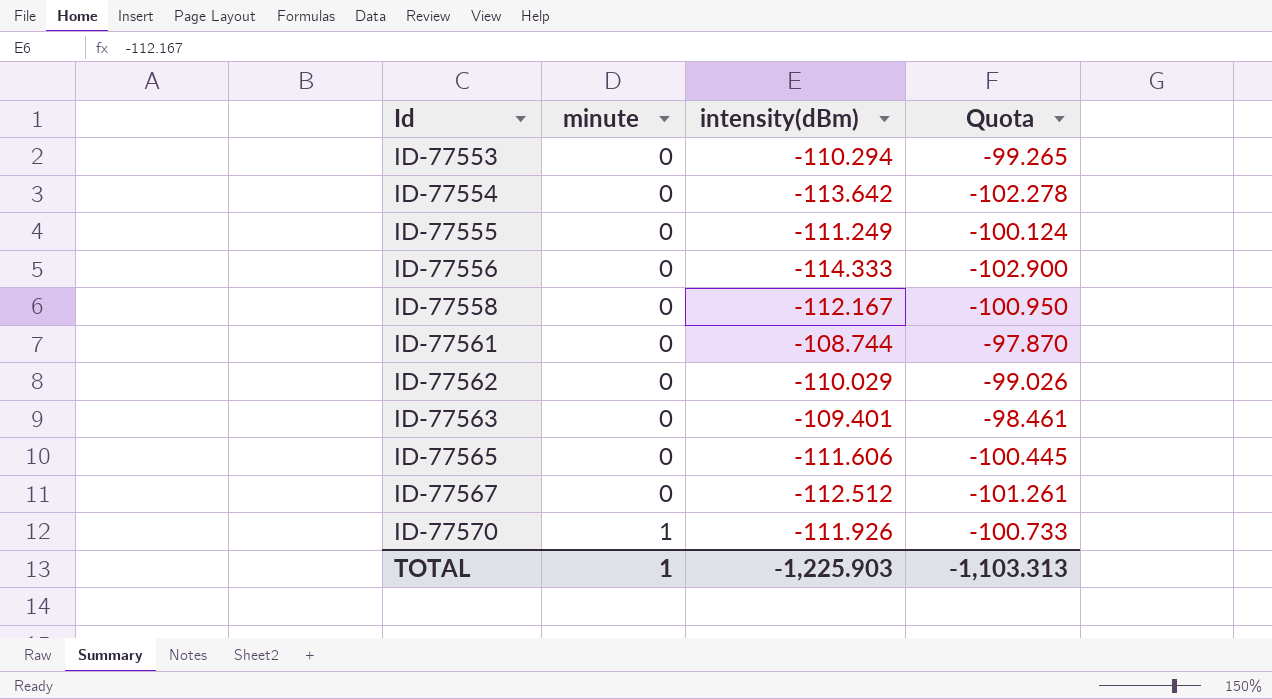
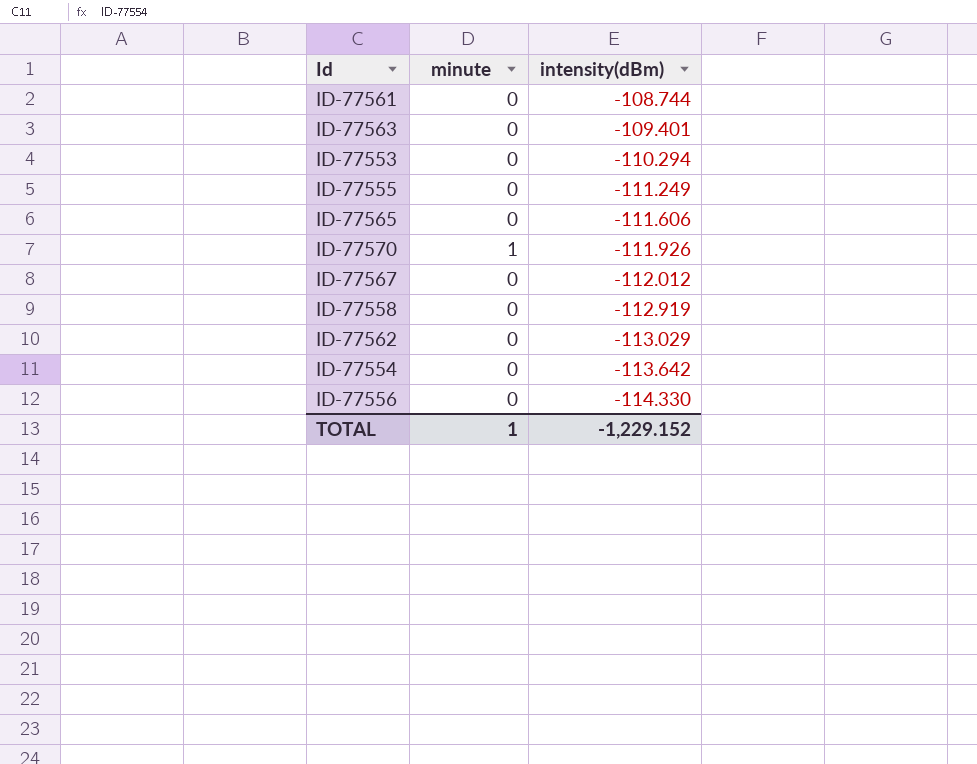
row order: Id ascending -> intensity(dBm) descending
column Quota | formula: [intensity(dBm)] * 0.9 -> none
ID-77567 | intensity(dBm): -112.512 -> -112.012
ID-77558 | intensity(dBm): -112.167 -> -112.919
ID-77562 | intensity(dBm): -110.029 -> -113.029
ID-77556 | intensity(dBm): -114.333 -> -114.330
TOTAL | intensity(dBm): -1,225.903 -> -1,229.152

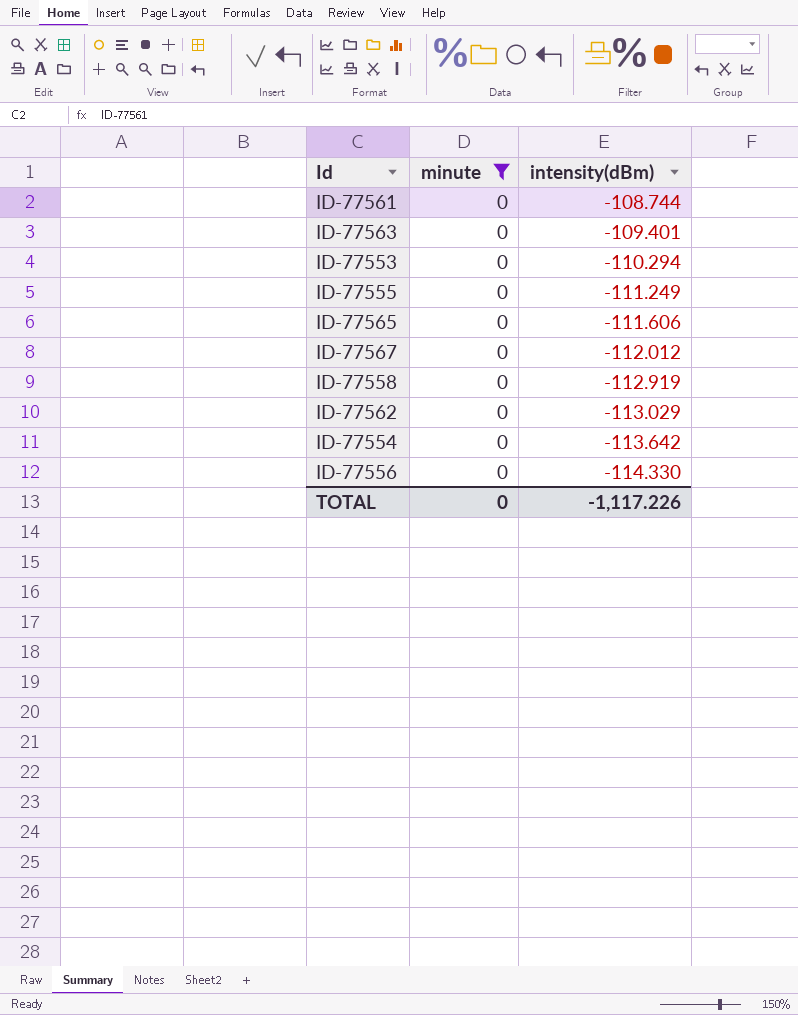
filter: none -> minute = 0
TOTAL | minute: 1 -> 0
TOTAL | intensity(dBm): -1,229.152 -> -1,117.226

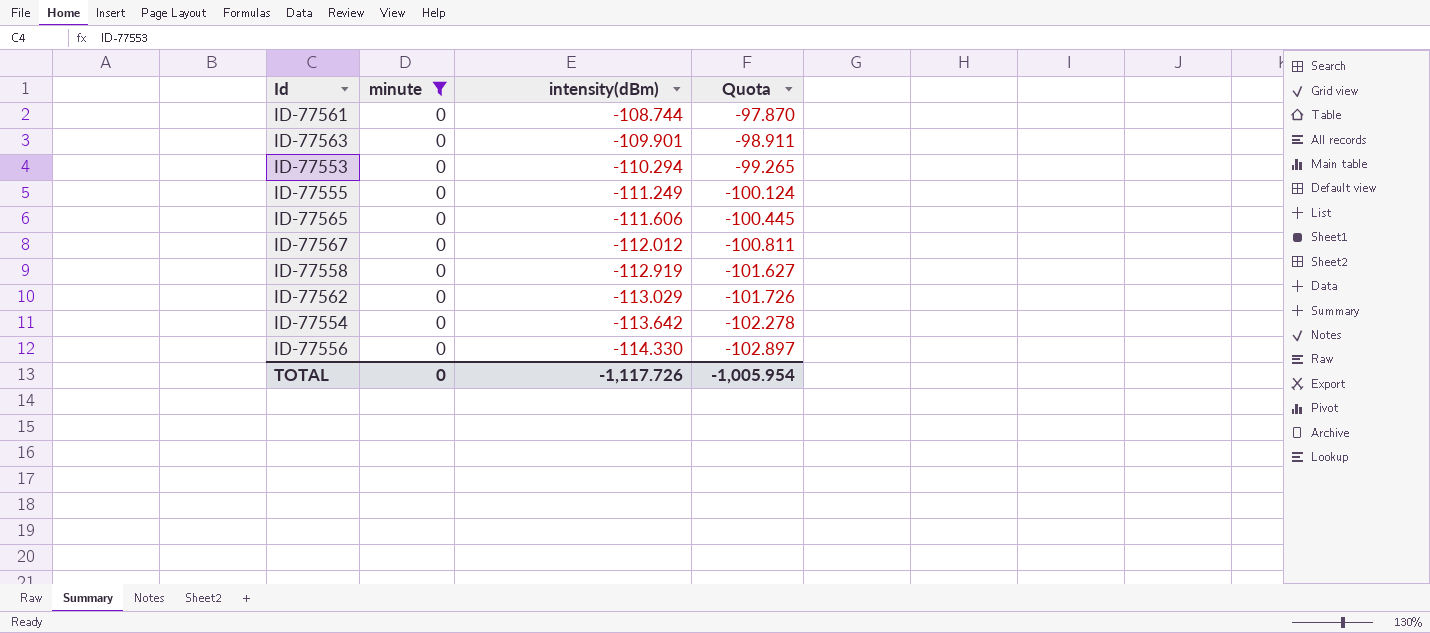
column Quota | formula: none -> [intensity(dBm)] * 0.9
ID-77563 | intensity(dBm): -109.401 -> -109.901
TOTAL | intensity(dBm): -1,117.226 -> -1,117.726

